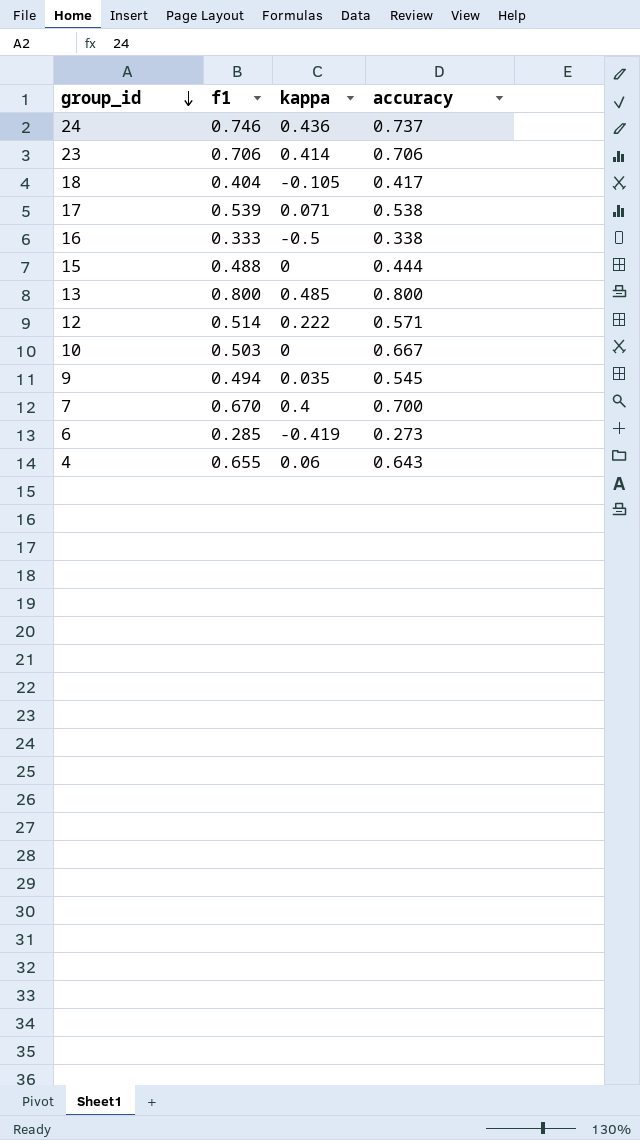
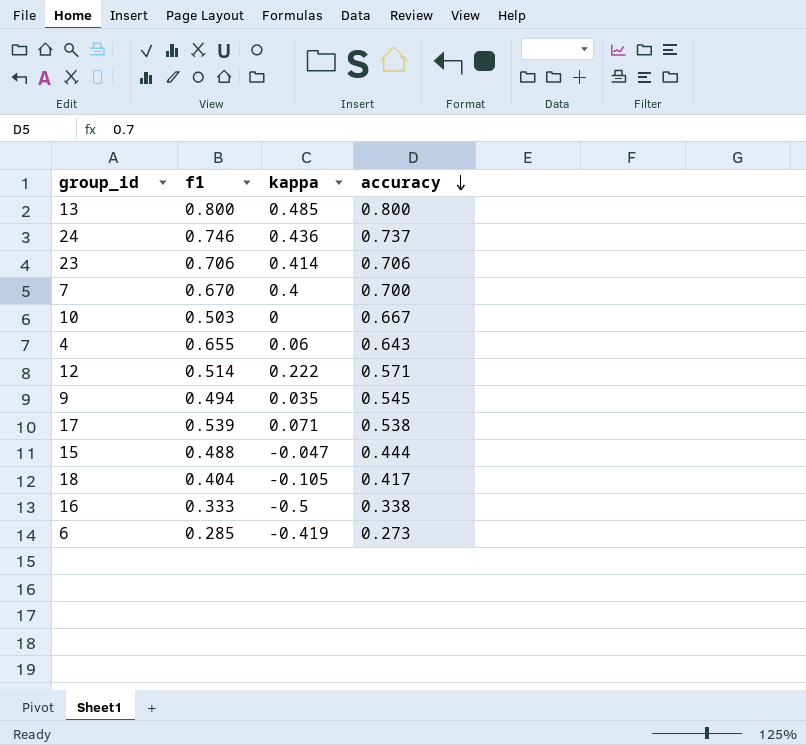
row order: group_id descending -> accuracy descending
15 | kappa: 0 -> -0.047

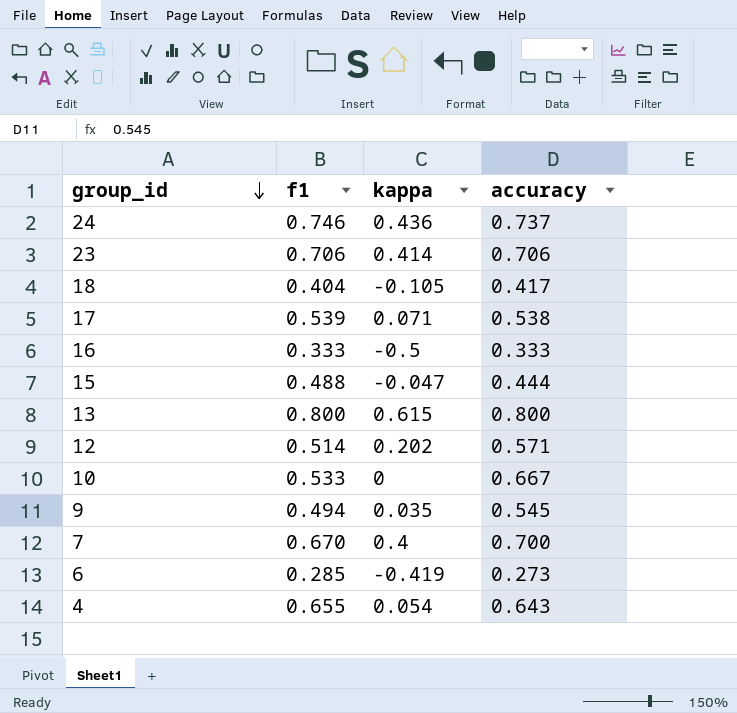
row order: accuracy descending -> group_id descending
16 | accuracy: 0.338 -> 0.333
13 | kappa: 0.485 -> 0.615
12 | kappa: 0.222 -> 0.202
10 | f1: 0.503 -> 0.533
4 | kappa: 0.06 -> 0.054

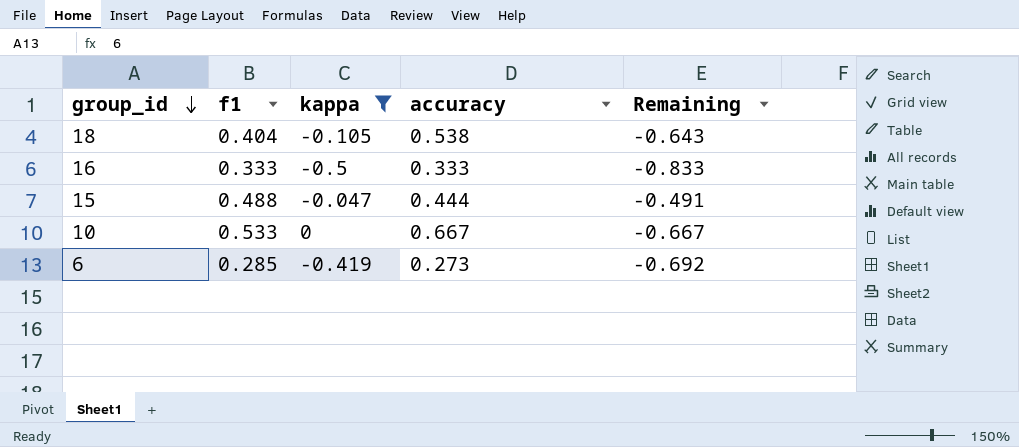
filter: none -> kappa <= 0
column Remaining | formula: none -> [kappa] - [accuracy]
18 | accuracy: 0.417 -> 0.538

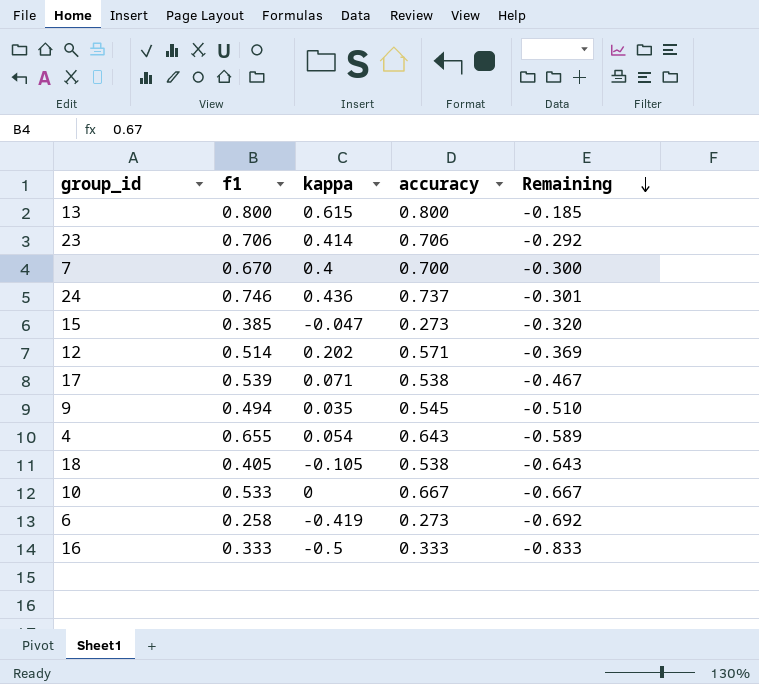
filter: kappa <= 0 -> none
row order: group_id descending -> Remaining descending
15 | f1: 0.488 -> 0.385
15 | accuracy: 0.444 -> 0.273
15 | Remaining: -0.491 -> -0.320
18 | f1: 0.404 -> 0.405
6 | f1: 0.285 -> 0.258

